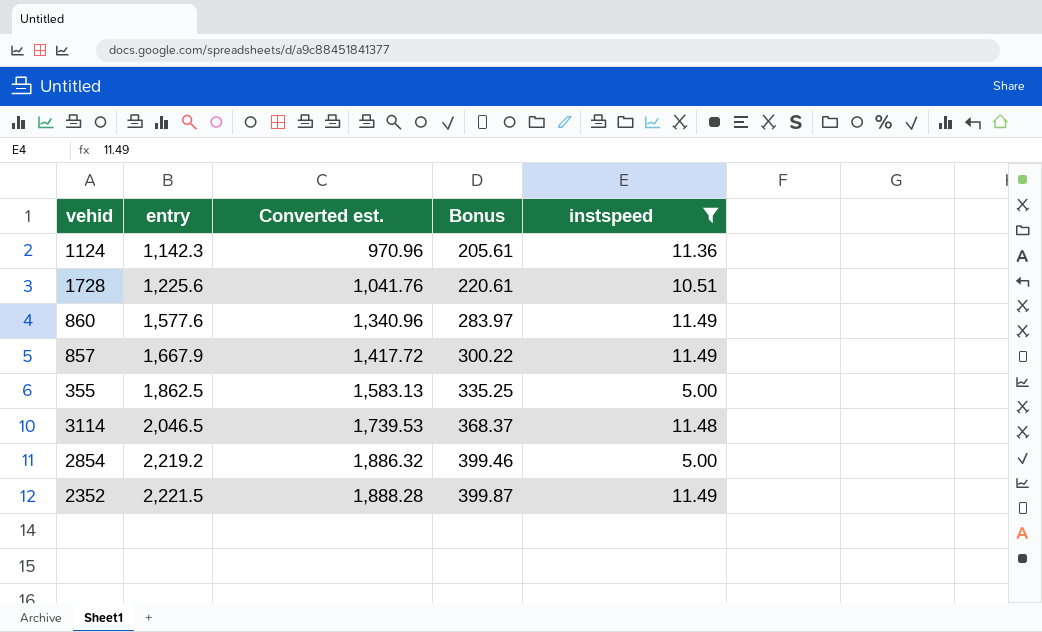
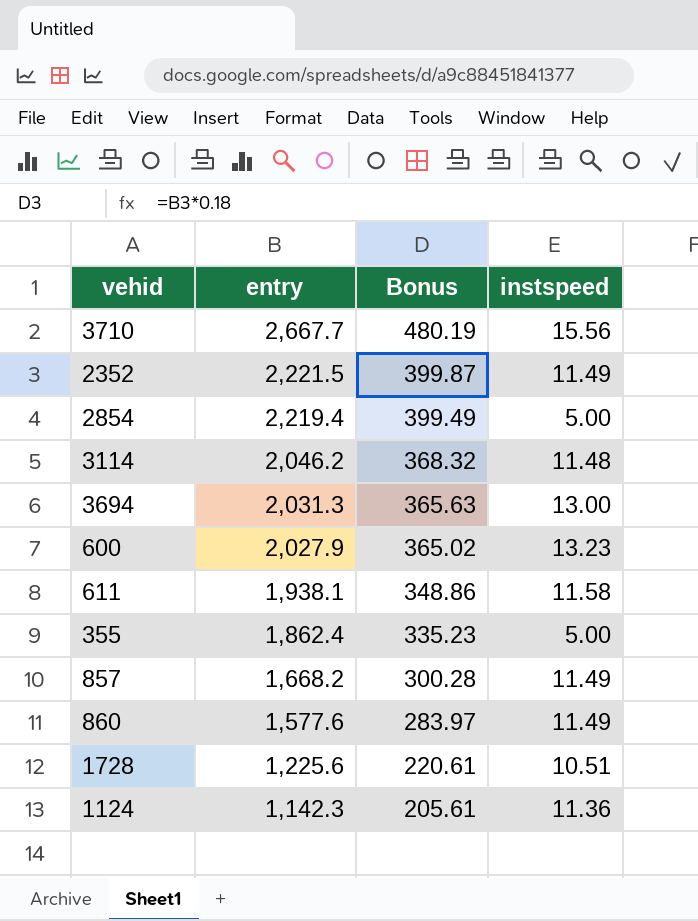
filter: instspeed <= 11.49 -> none
row order: entry ascending -> entry descending
column Converted est. | formula: [entry] * 0.85 -> none
2854 | entry: 2,219.2 -> 2,219.4
2854 | Bonus: 399.46 -> 399.49
3114 | entry: 2,046.5 -> 2,046.2
3114 | Bonus: 368.37 -> 368.32
355 | entry: 1,862.5 -> 1,862.4
355 | Bonus: 335.25 -> 335.23
857 | entry: 1,667.9 -> 1,668.2
857 | Bonus: 300.22 -> 300.28

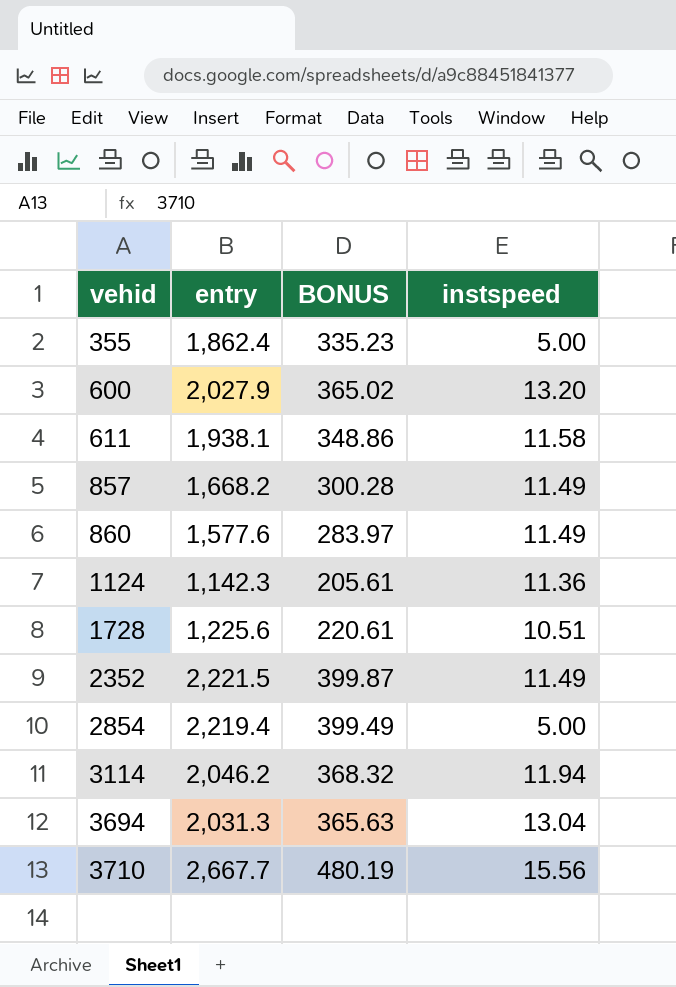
row order: entry descending -> vehid ascending
column name: Bonus -> BONUS
600 | instspeed: 13.23 -> 13.20
3114 | instspeed: 11.48 -> 11.94
3694 | instspeed: 13.00 -> 13.04

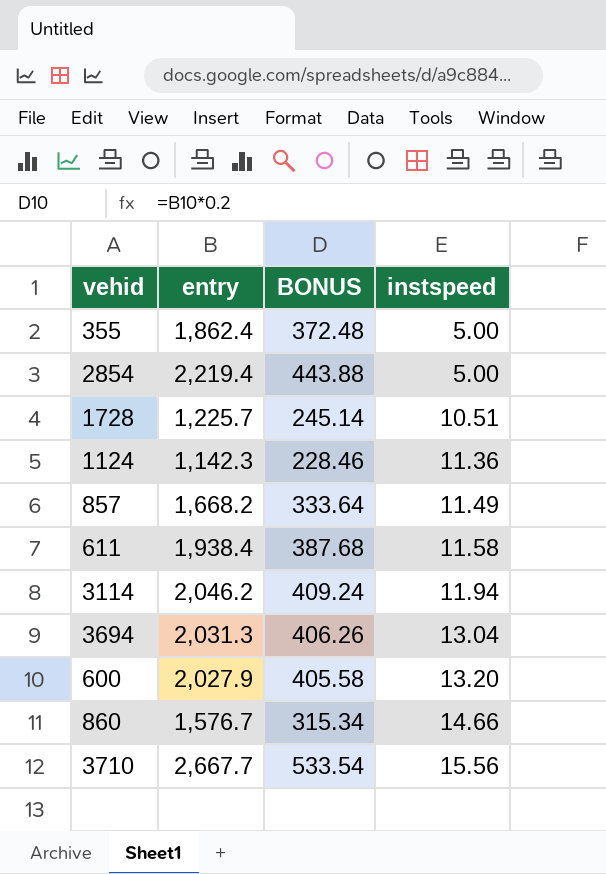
row order: vehid ascending -> instspeed ascending
column BONUS | formula: [entry] * 0.18 -> [entry] * 0.2
row 2352: 2,221.5 | 399.87 | 11.49 -> none
1728 | entry: 1,225.6 -> 1,225.7
611 | entry: 1,938.1 -> 1,938.4
860 | entry: 1,577.6 -> 1,576.7
860 | instspeed: 11.49 -> 14.66

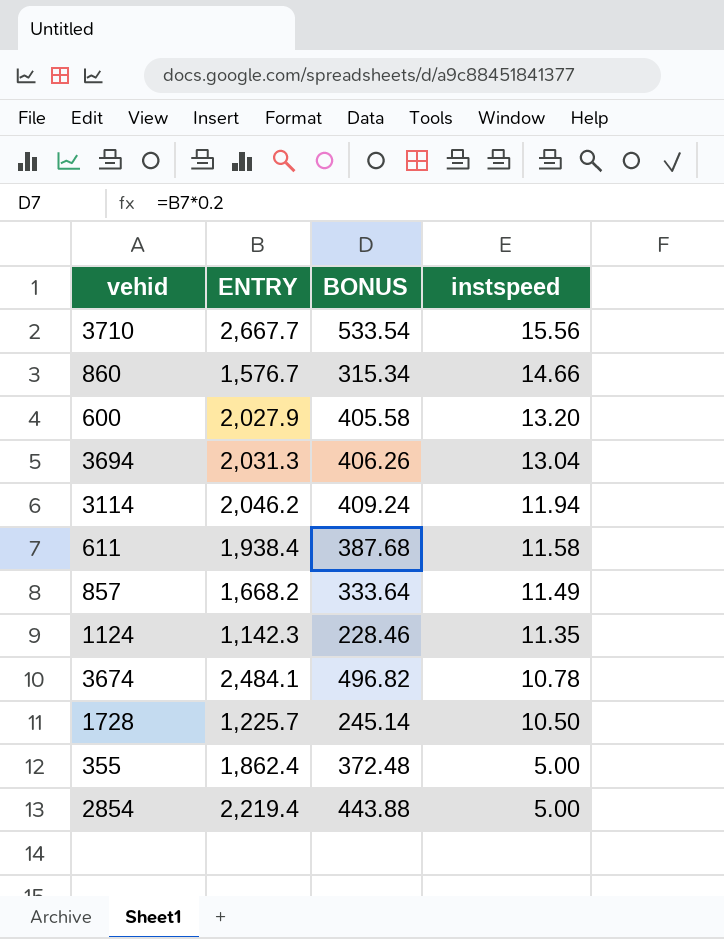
row order: instspeed ascending -> instspeed descending
column name: entry -> ENTRY
1124 | instspeed: 11.36 -> 11.35
row 3674: none -> 2,484.1 | 496.82 | 10.78
1728 | instspeed: 10.51 -> 10.50

